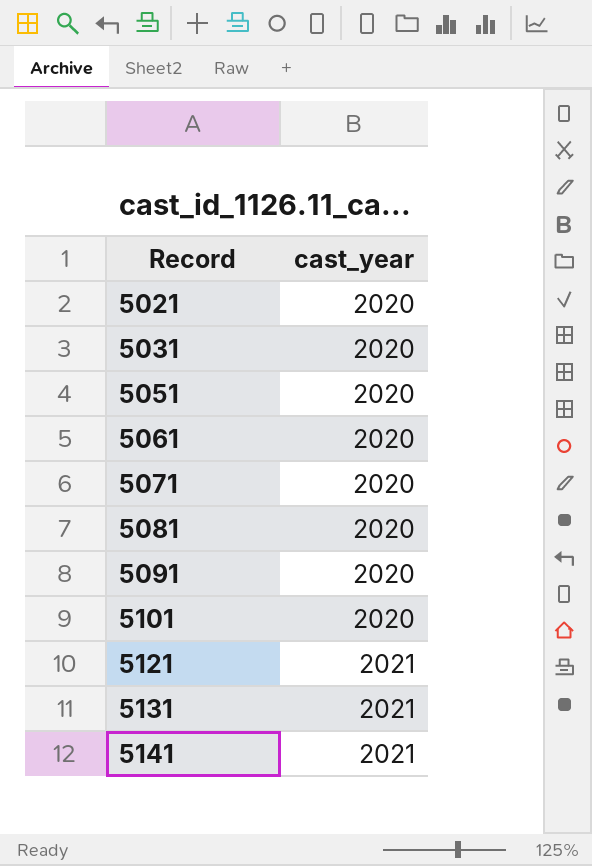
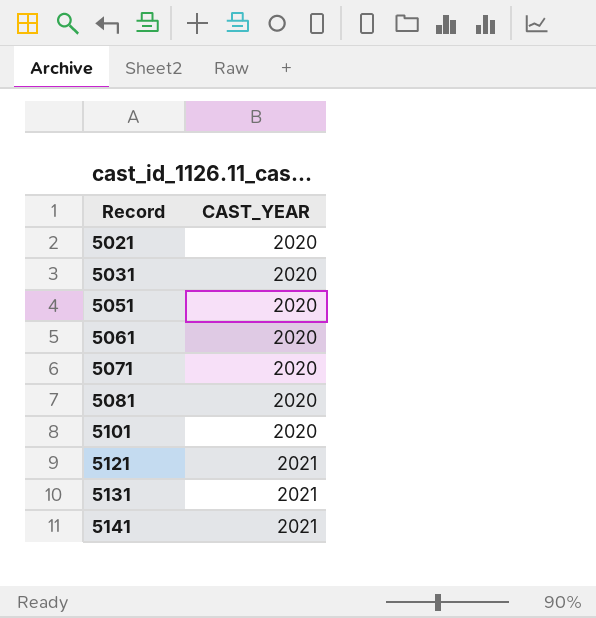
column name: cast_year -> CAST_YEAR
row 5091: 2020 -> none

